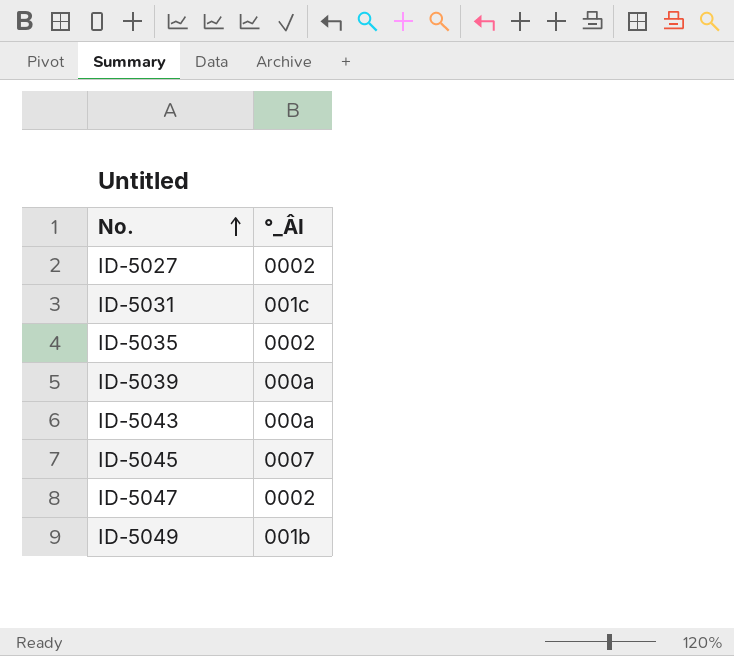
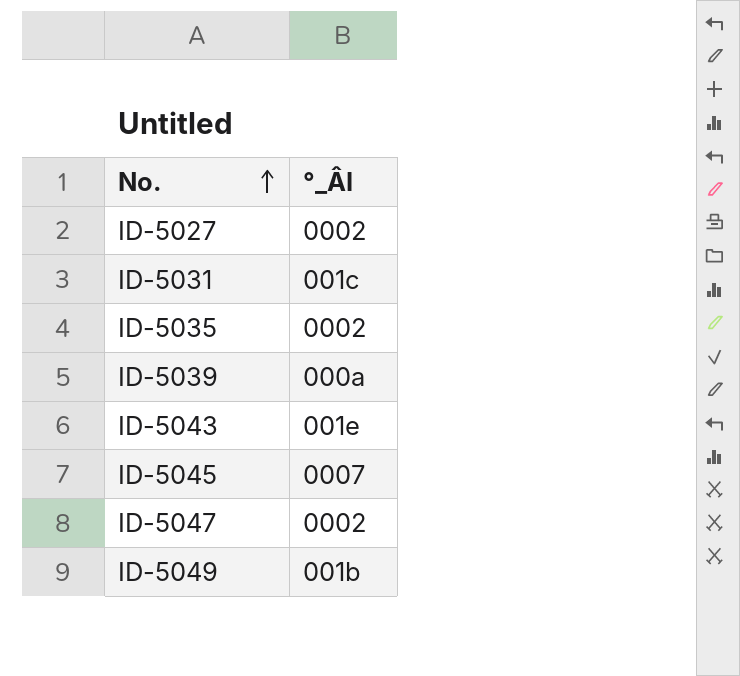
ID-5043 | °_ÂI: 000a -> 001e

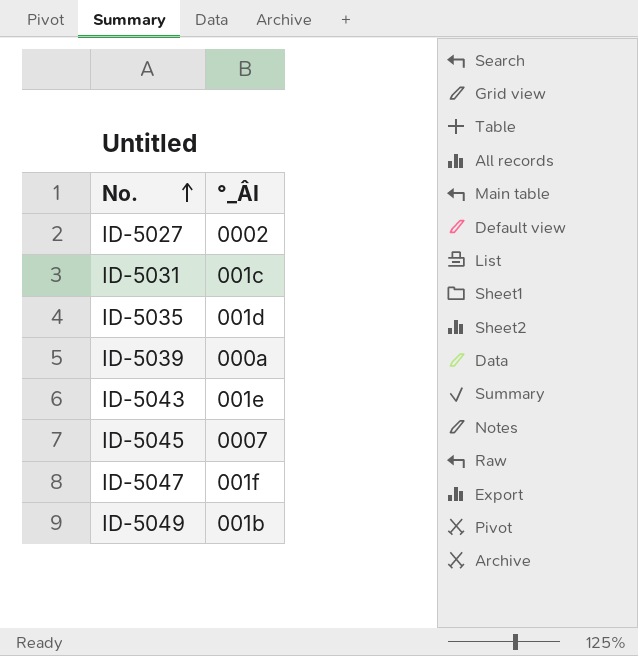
ID-5035 | °_ÂI: 0002 -> 001d
ID-5047 | °_ÂI: 0002 -> 001f

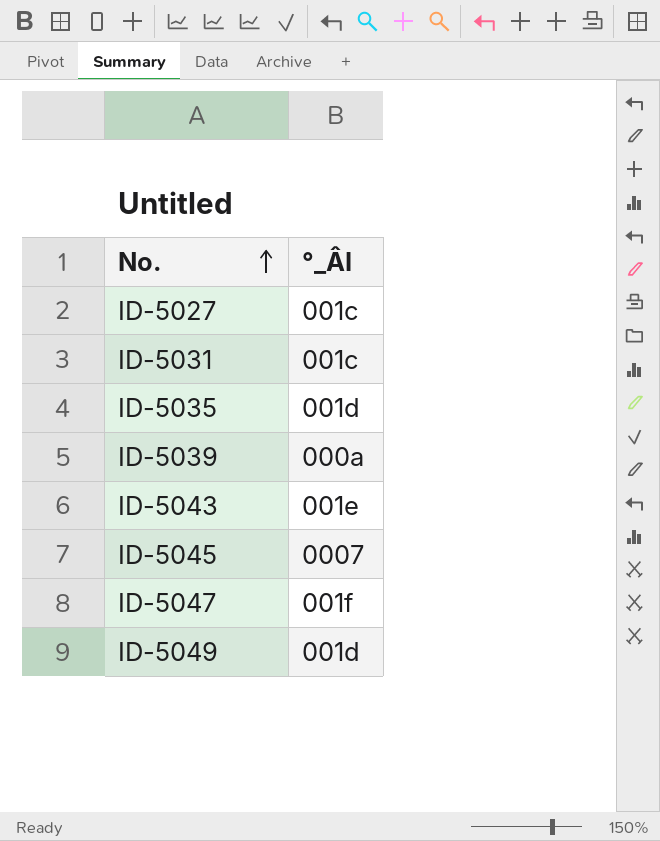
ID-5027 | °_ÂI: 0002 -> 001c
ID-5049 | °_ÂI: 001b -> 001d

